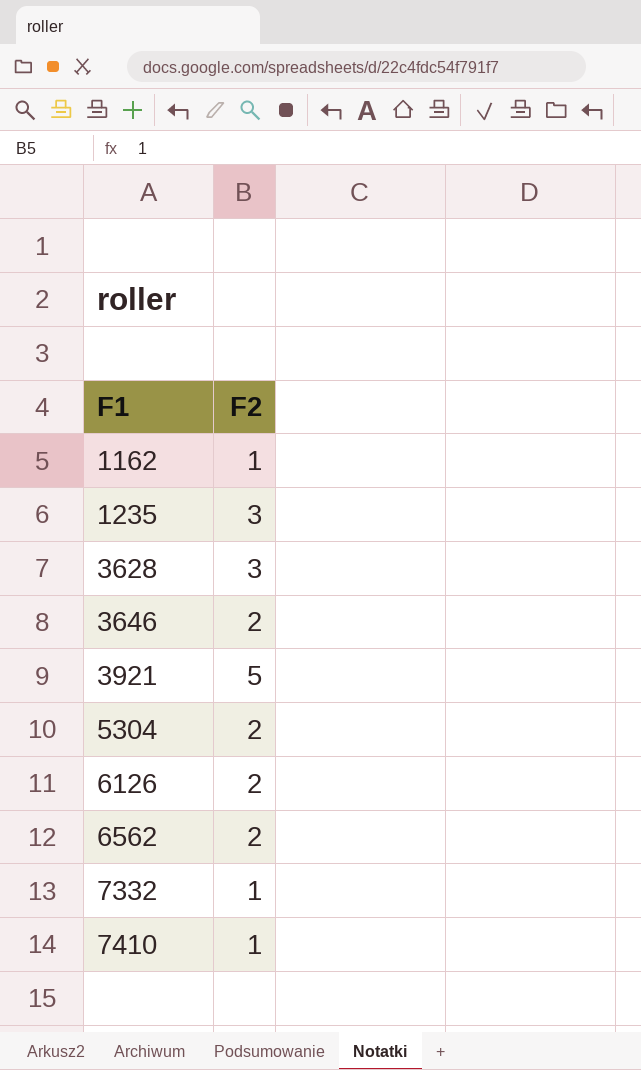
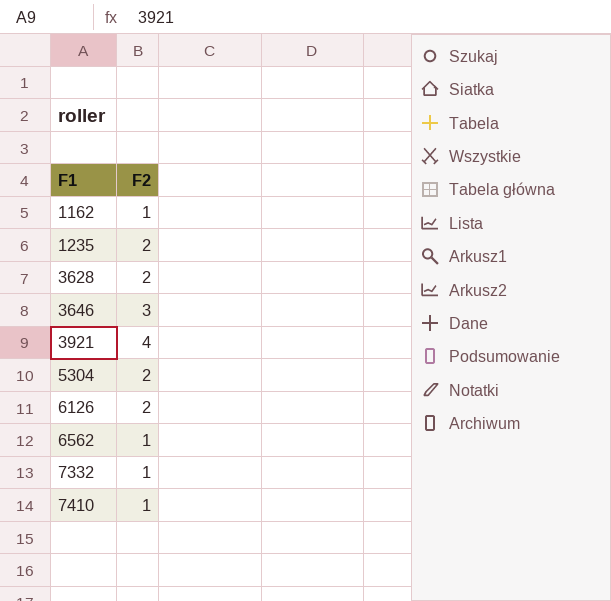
1235 | F2: 3 -> 2
3628 | F2: 3 -> 2
3646 | F2: 2 -> 3
3921 | F2: 5 -> 4
6562 | F2: 2 -> 1

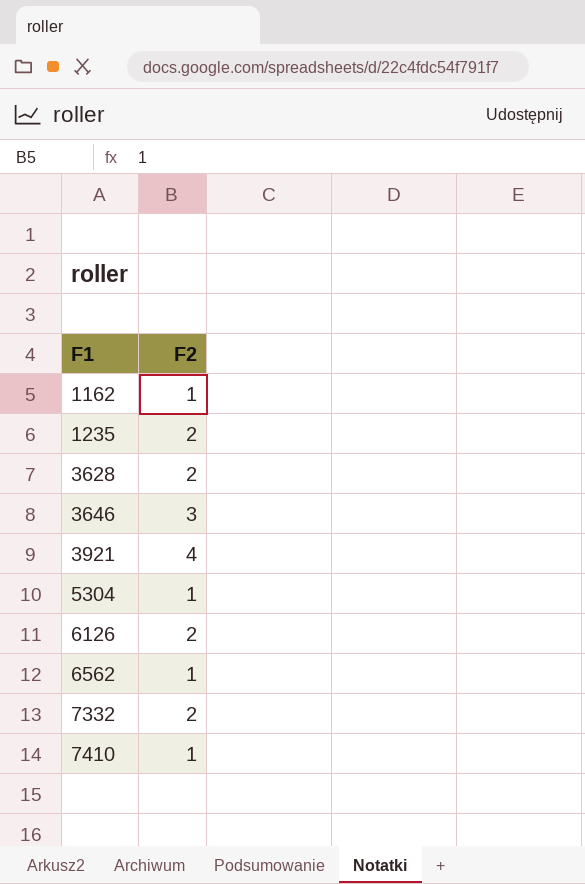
5304 | F2: 2 -> 1
7332 | F2: 1 -> 2

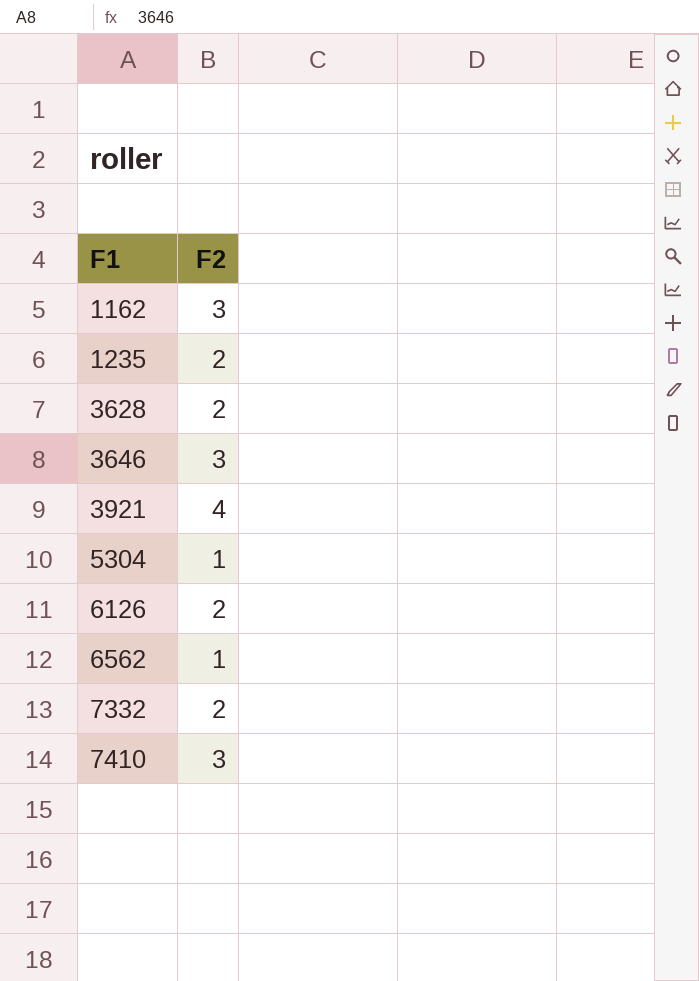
1162 | F2: 1 -> 3
7410 | F2: 1 -> 3

